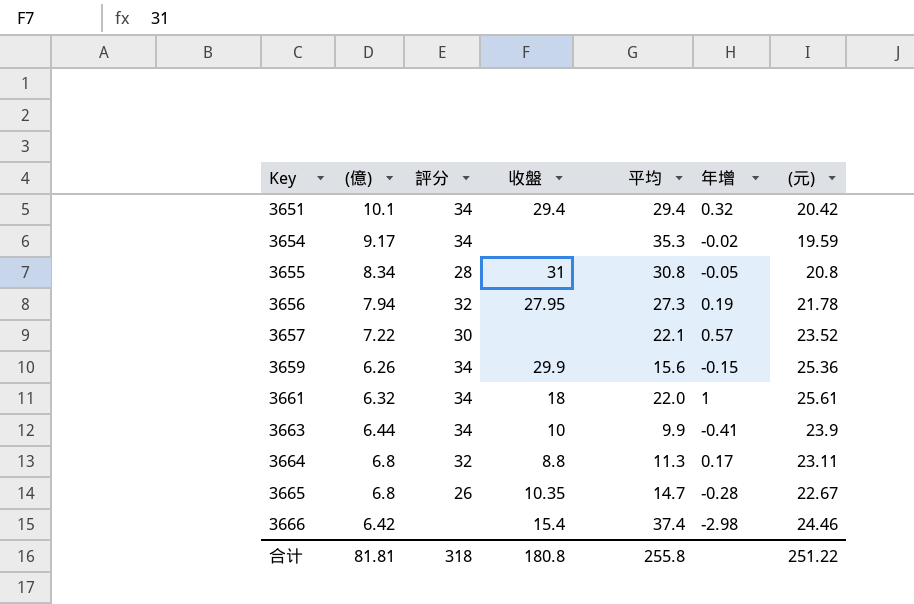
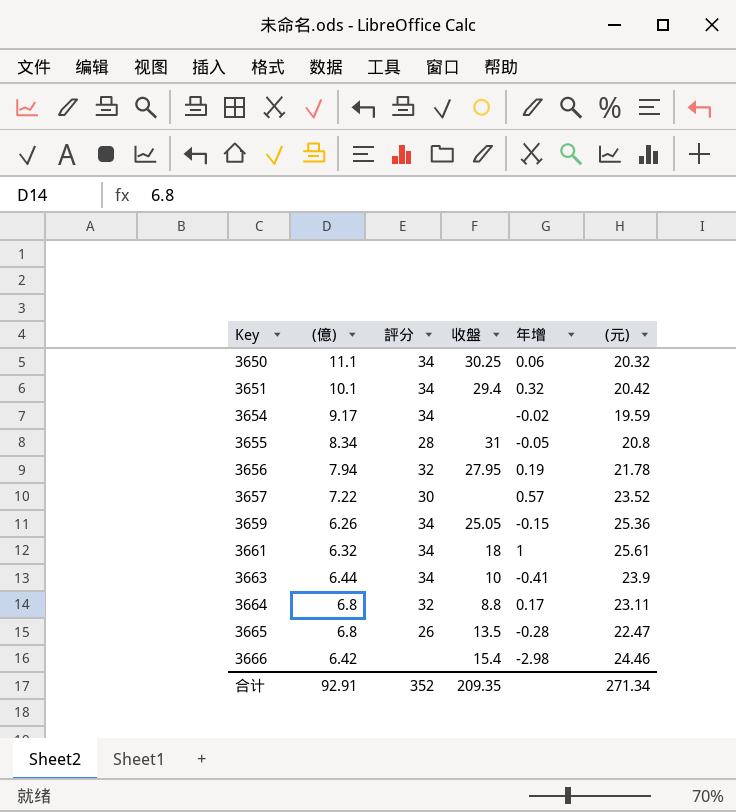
column 平均 | position: 5 -> none
row 3650: none -> 11.1 | 34 | 30.25 | 0.06 | 20.32
3659 | 收盤: 29.9 -> 25.05
3665 | 收盤: 10.35 -> 13.5
3665 | (元): 22.67 -> 22.47
合计 | (億): 81.81 -> 92.91
合计 | 評分: 318 -> 352
合计 | 收盤: 180.8 -> 209.35
合计 | (元): 251.22 -> 271.34

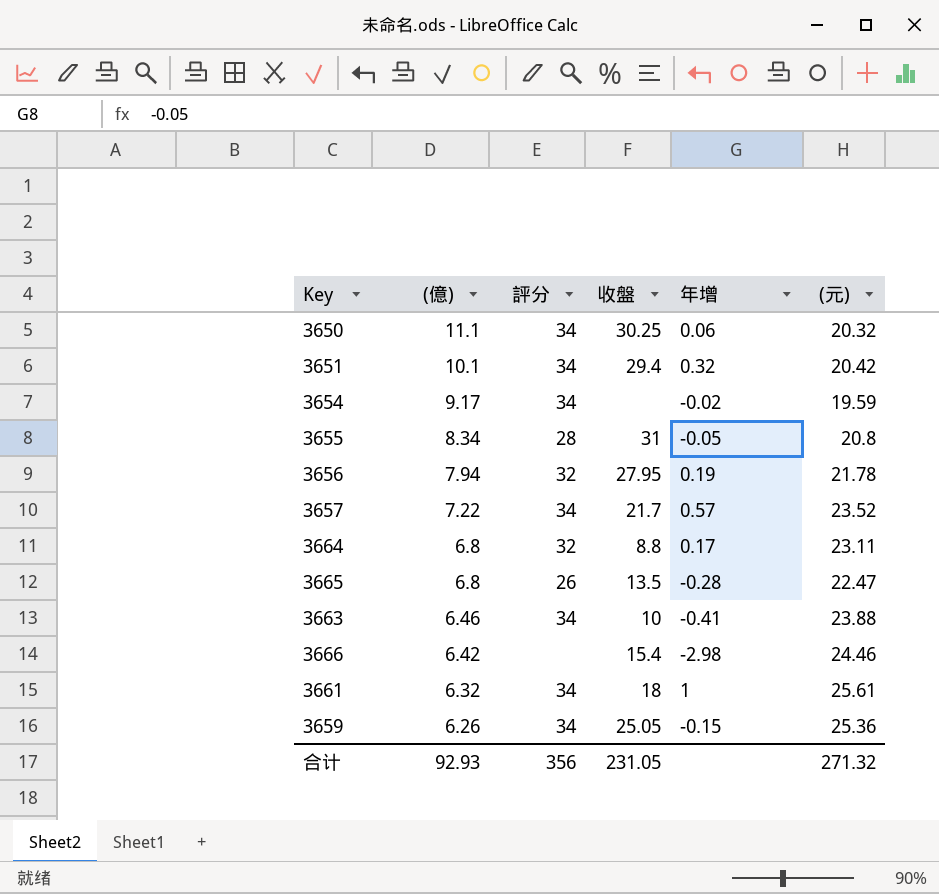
row order: Key ascending -> (億) descending
3657 | 評分: 30 -> 34
3657 | 收盤: none -> 21.7
3663 | (億): 6.44 -> 6.46
3663 | (元): 23.9 -> 23.88
合计 | (億): 92.91 -> 92.93
合计 | 評分: 352 -> 356
合计 | 收盤: 209.35 -> 231.05
合计 | (元): 271.34 -> 271.32

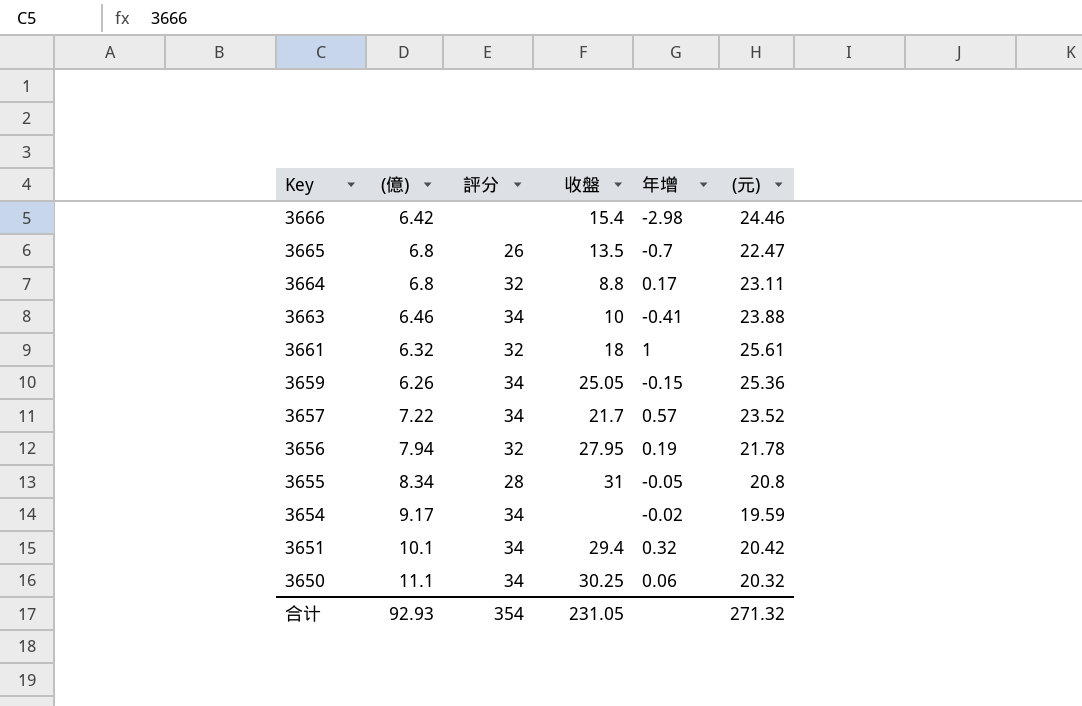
row order: (億) descending -> Key descending
3665 | 年增: -0.28 -> -0.7
3661 | 評分: 34 -> 32
合计 | 評分: 356 -> 354

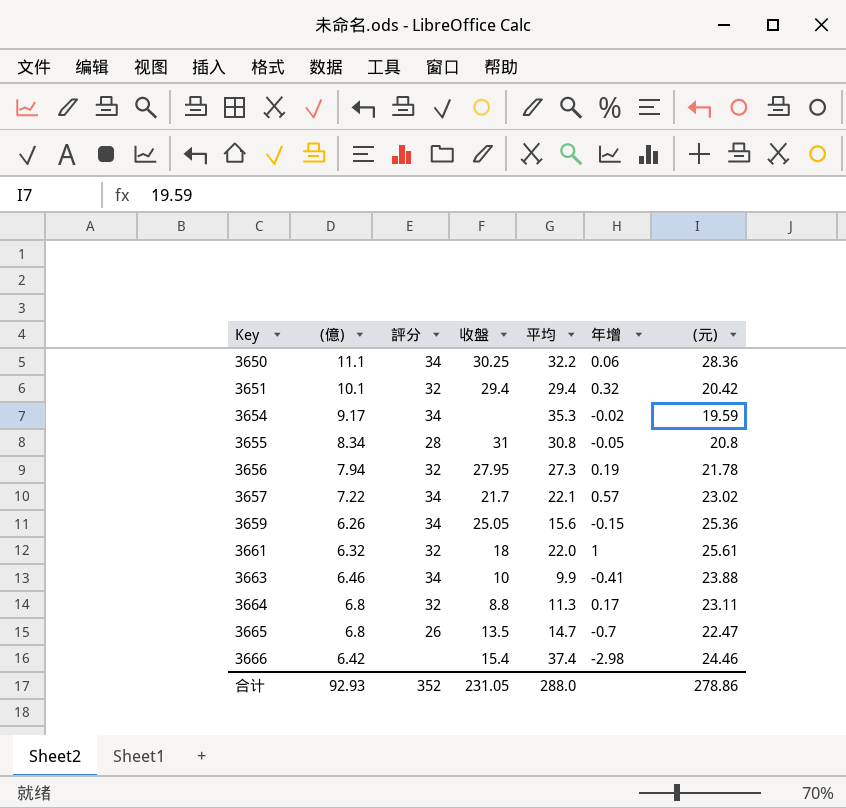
row order: Key descending -> Key ascending
column 平均 | position: none -> 5
3650 | (元): 20.32 -> 28.36
3651 | 評分: 34 -> 32
3657 | (元): 23.52 -> 23.02
合计 | 評分: 354 -> 352
合计 | (元): 271.32 -> 278.86

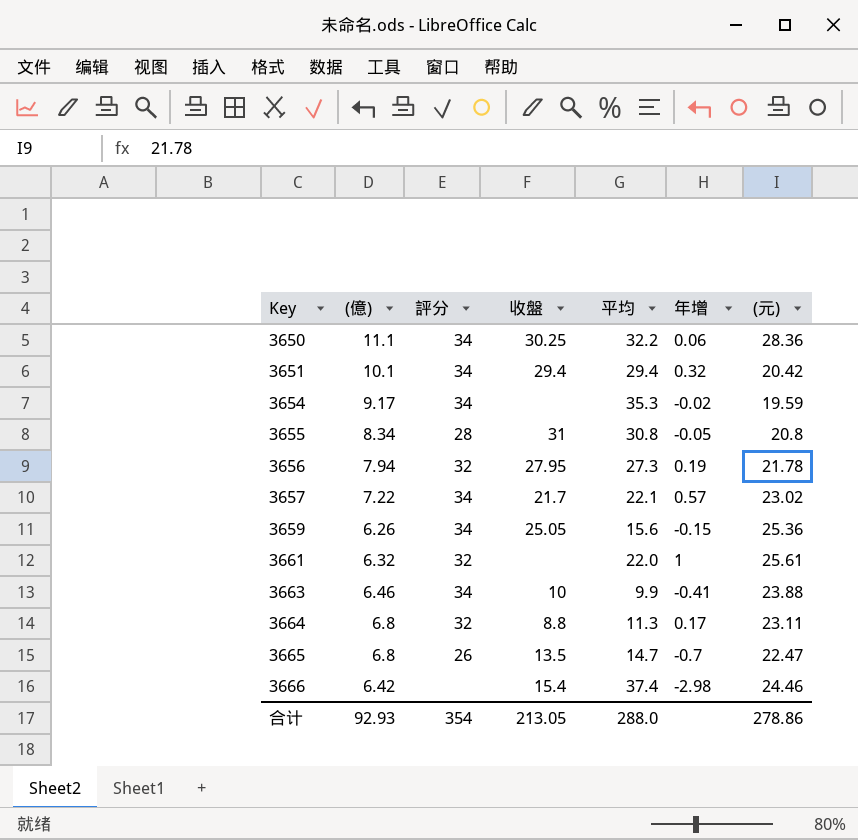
3651 | 評分: 32 -> 34
3661 | 收盤: 18 -> none
合计 | 評分: 352 -> 354
合计 | 收盤: 231.05 -> 213.05

